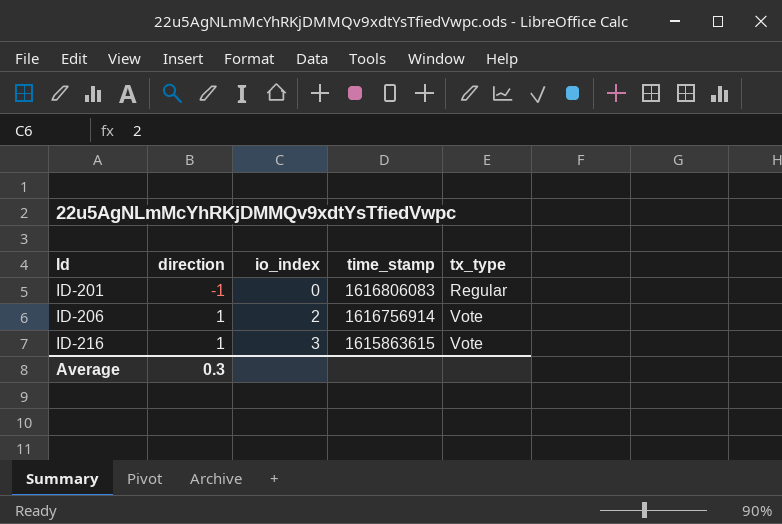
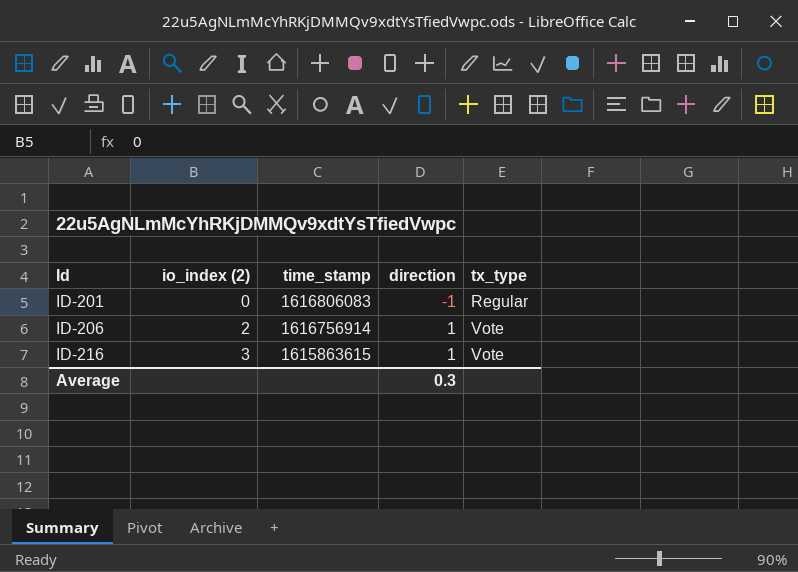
column name: io_index -> io_index (2)
column direction | position: 2 -> 4

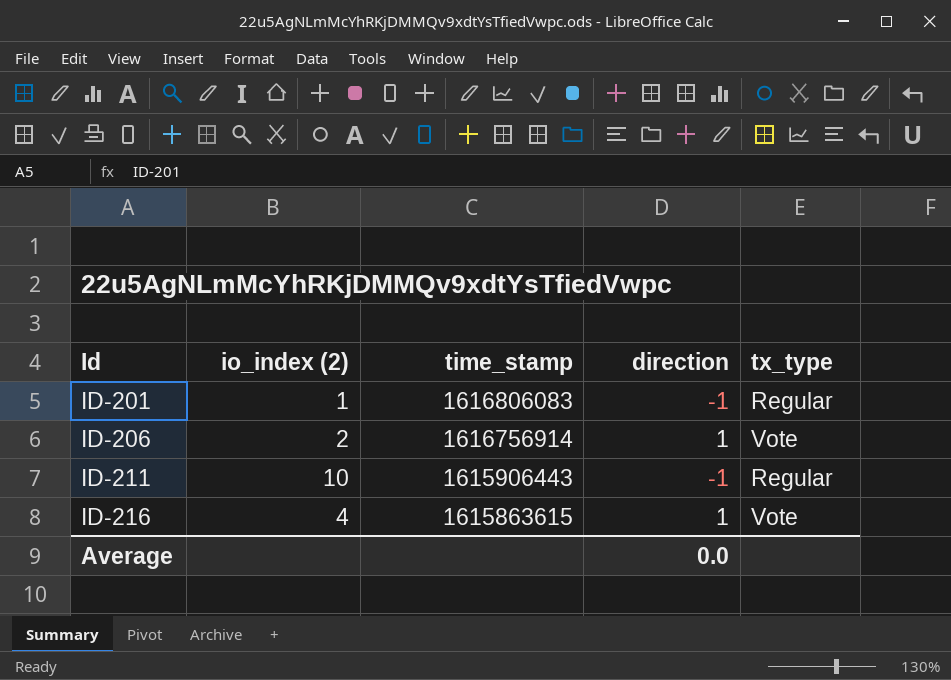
ID-201 | io_index (2): 0 -> 1
row ID-211: none -> 10 | 1615906443 | -1 | Regular
ID-216 | io_index (2): 3 -> 4
Average | direction: 0.3 -> 0.0

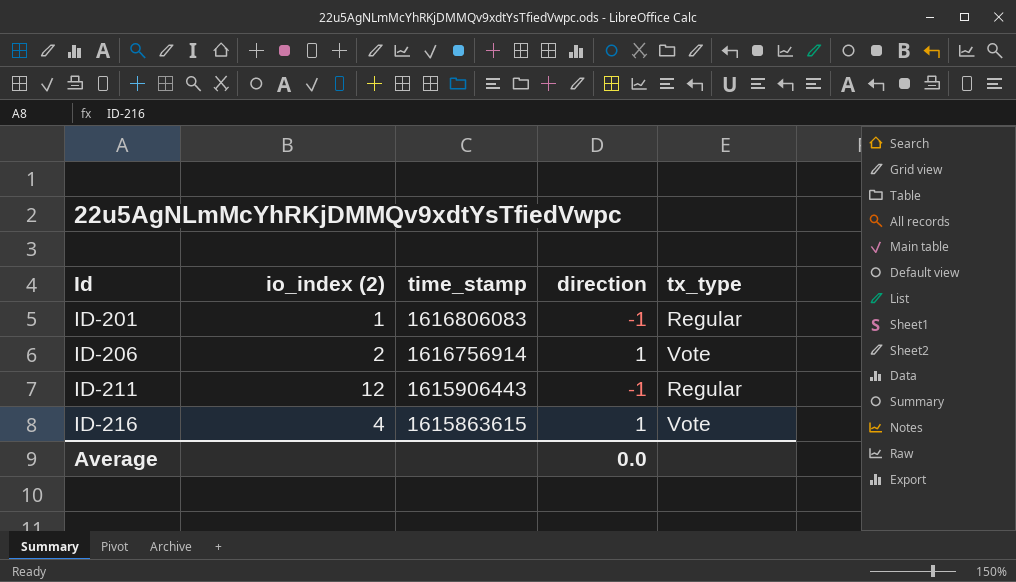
ID-211 | io_index (2): 10 -> 12

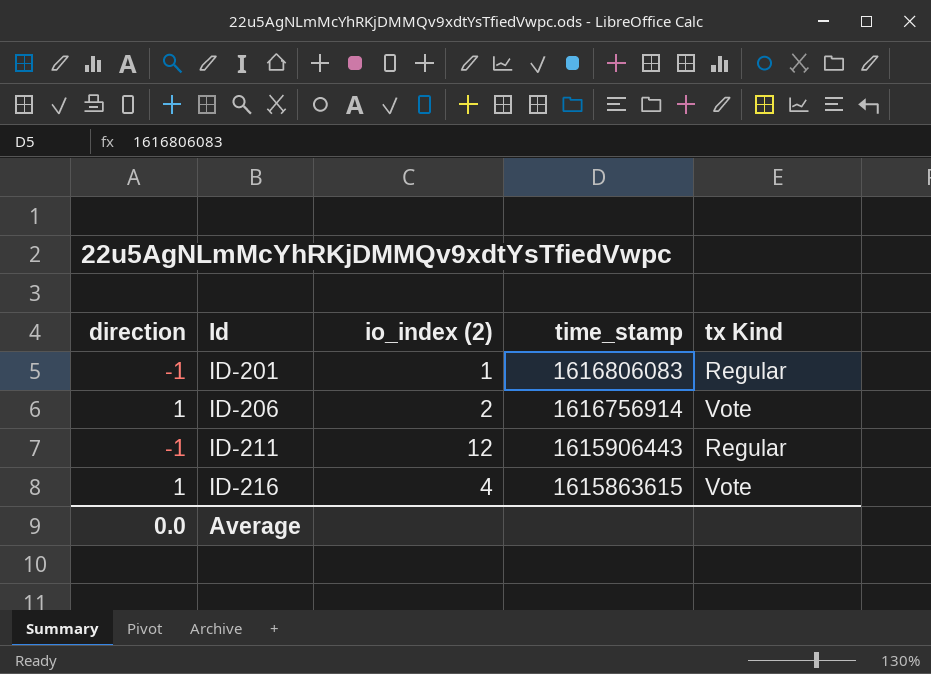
column direction | position: 4 -> 1
column name: tx_type -> tx Kind

